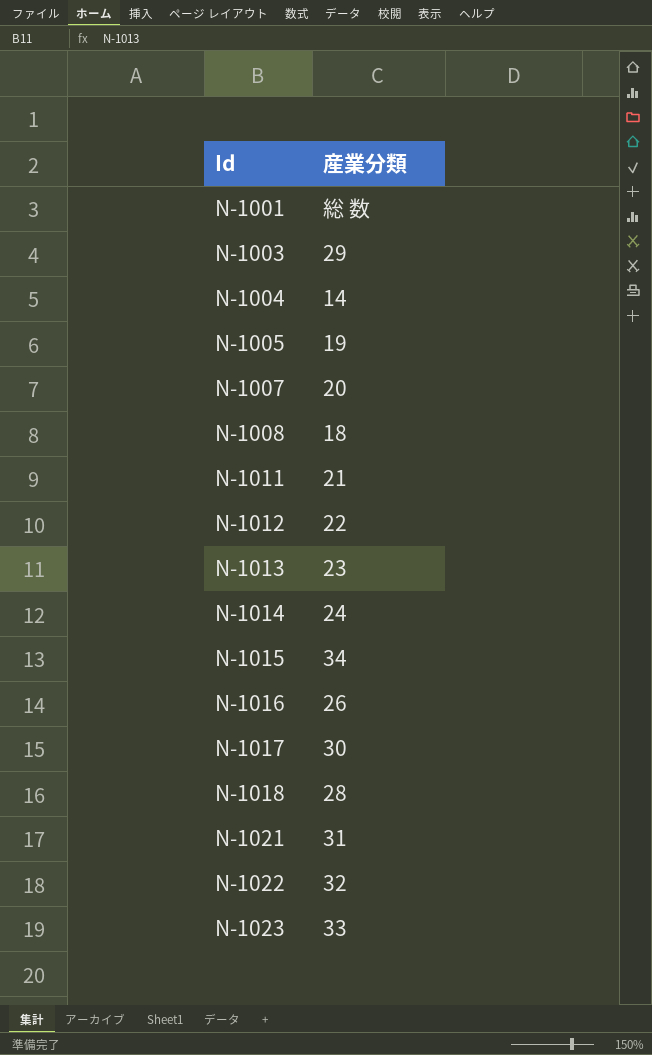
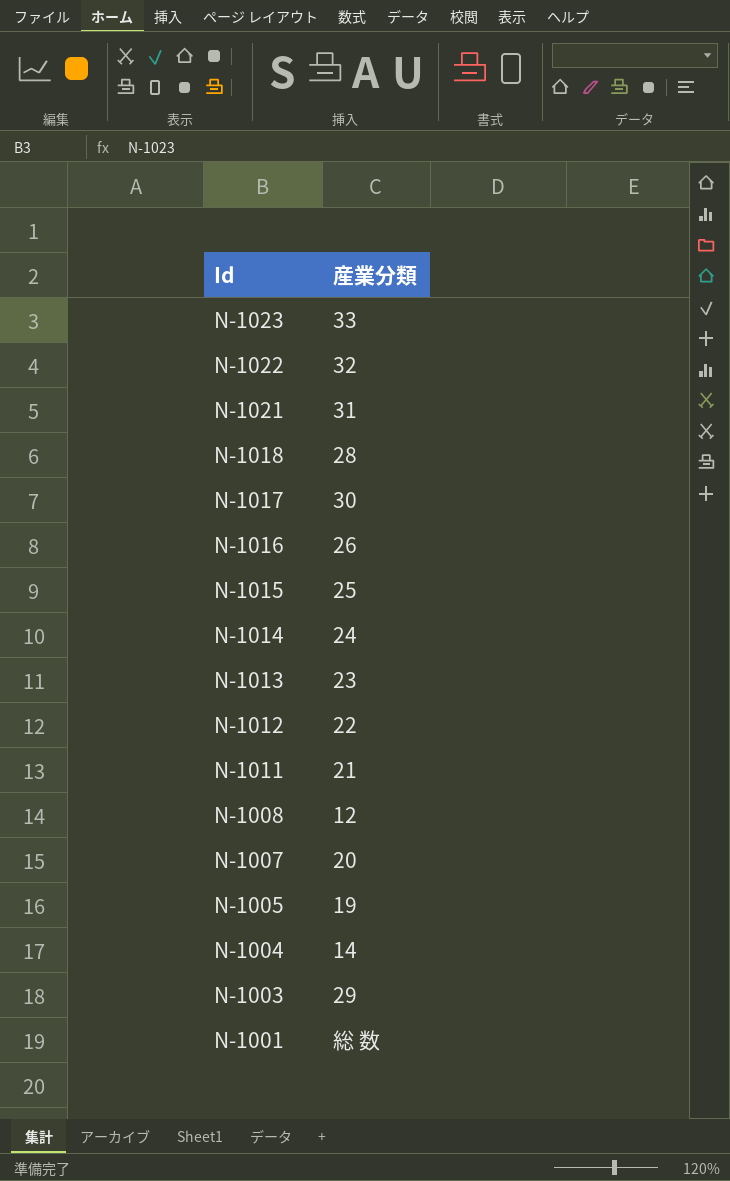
row order: Id ascending -> Id descending
N-1015 | 産業分類: 34 -> 25
N-1008 | 産業分類: 18 -> 12

